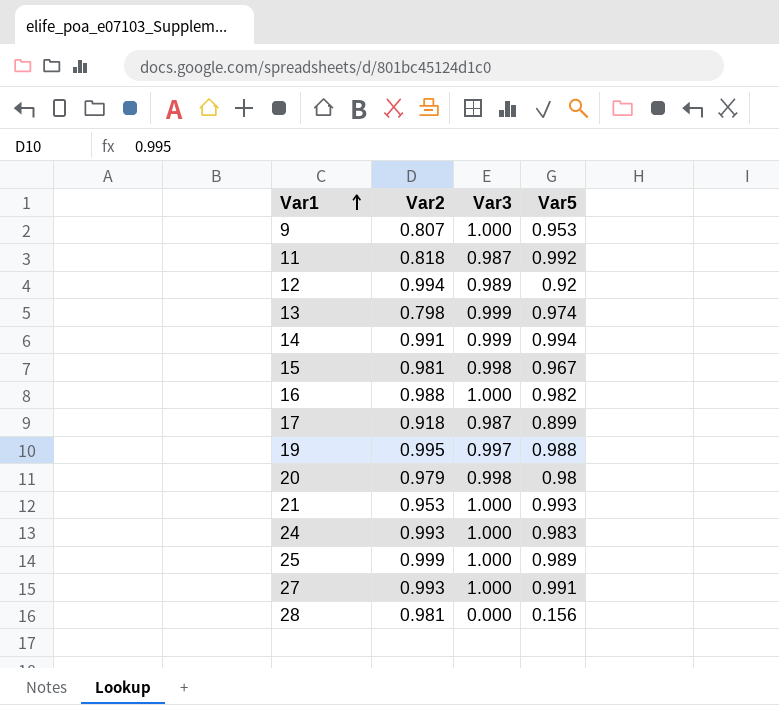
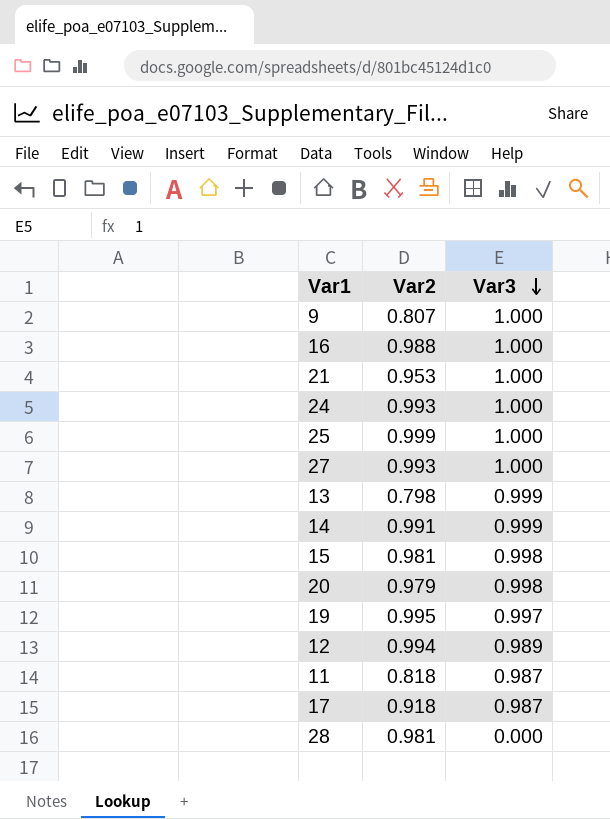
row order: Var1 ascending -> Var3 descending
column Var5 | position: 4 -> none

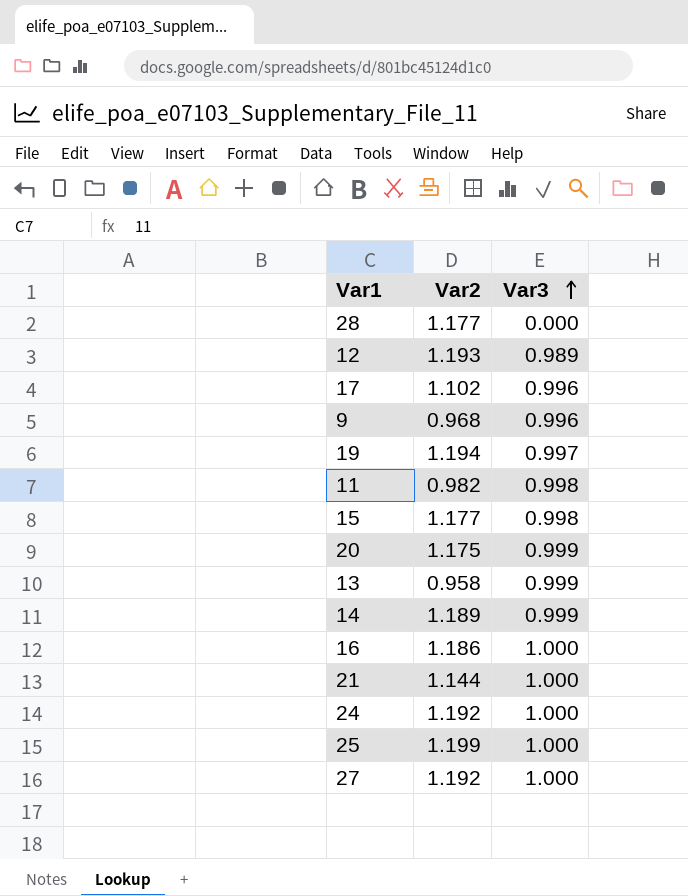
row order: Var3 descending -> Var3 ascending
28 | Var2: 0.981 -> 1.177
12 | Var2: 0.994 -> 1.193
17 | Var2: 0.918 -> 1.102
17 | Var3: 0.987 -> 0.996
9 | Var2: 0.807 -> 0.968
9 | Var3: 1.000 -> 0.996
19 | Var2: 0.995 -> 1.194
11 | Var2: 0.818 -> 0.982
11 | Var3: 0.987 -> 0.998
15 | Var2: 0.981 -> 1.177
20 | Var2: 0.979 -> 1.175
20 | Var3: 0.998 -> 0.999
13 | Var2: 0.798 -> 0.958
14 | Var2: 0.991 -> 1.189
16 | Var2: 0.988 -> 1.186
21 | Var2: 0.953 -> 1.144
24 | Var2: 0.993 -> 1.192
25 | Var2: 0.999 -> 1.199
27 | Var2: 0.993 -> 1.192

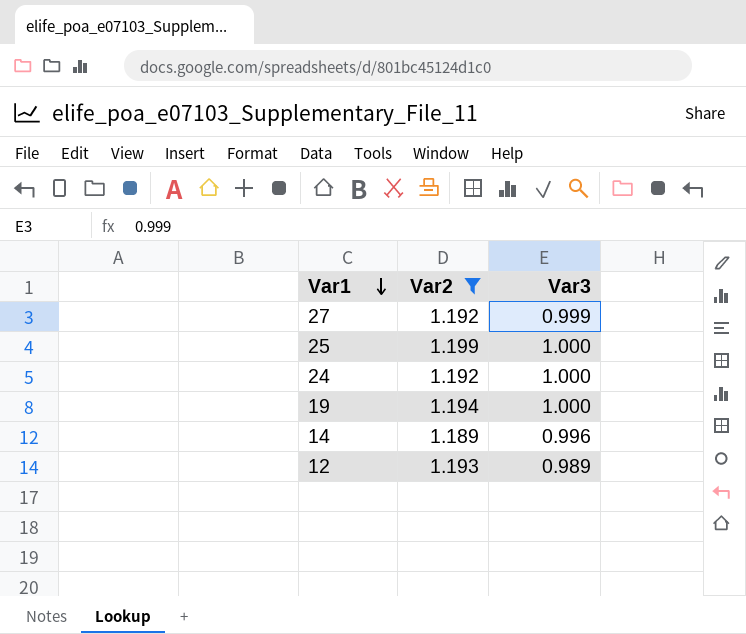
filter: none -> Var2 >= 1.189
row order: Var3 ascending -> Var1 descending
27 | Var3: 1.000 -> 0.999
19 | Var3: 0.997 -> 1.000
14 | Var3: 0.999 -> 0.996

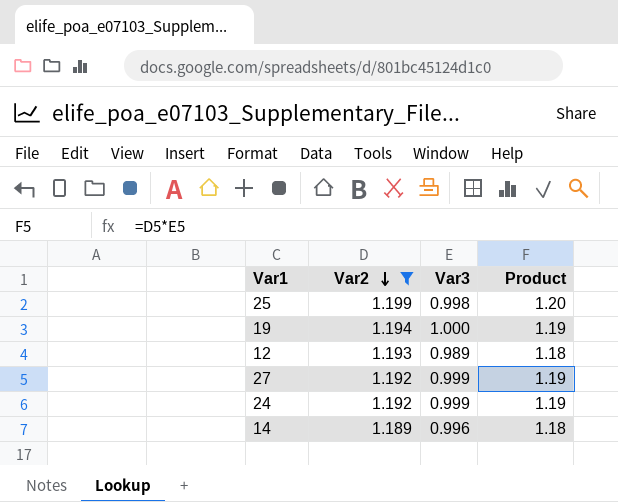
row order: Var1 descending -> Var2 descending
column Product | formula: none -> [Var2] * [Var3]
25 | Var3: 1.000 -> 0.998
24 | Var3: 1.000 -> 0.999

